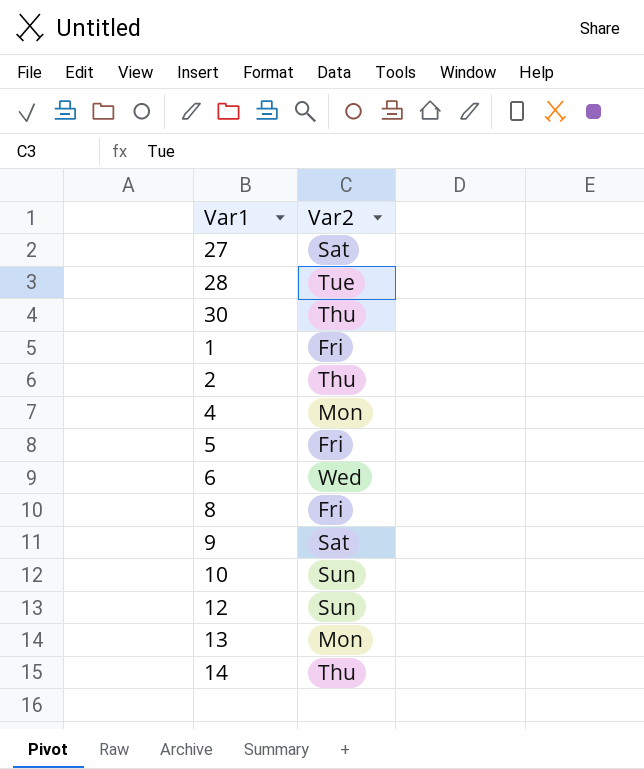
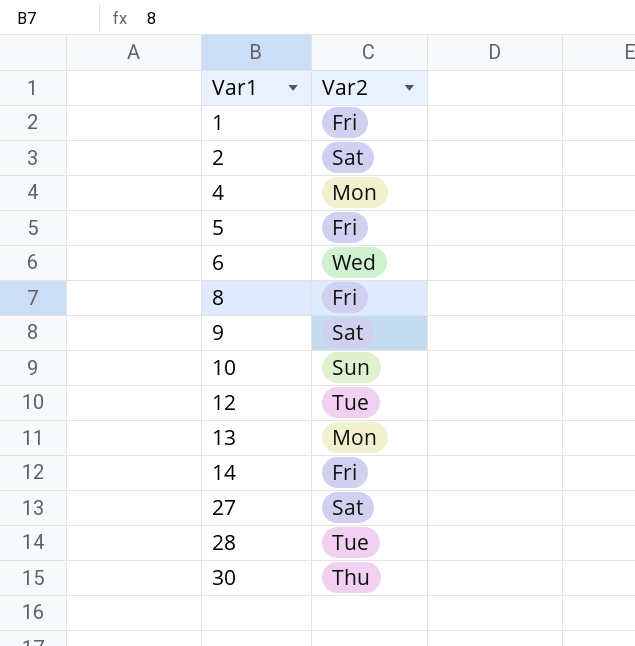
row order: none -> Var1 ascending
2 | Var2: Thu -> Sat
12 | Var2: Sun -> Tue
14 | Var2: Thu -> Fri

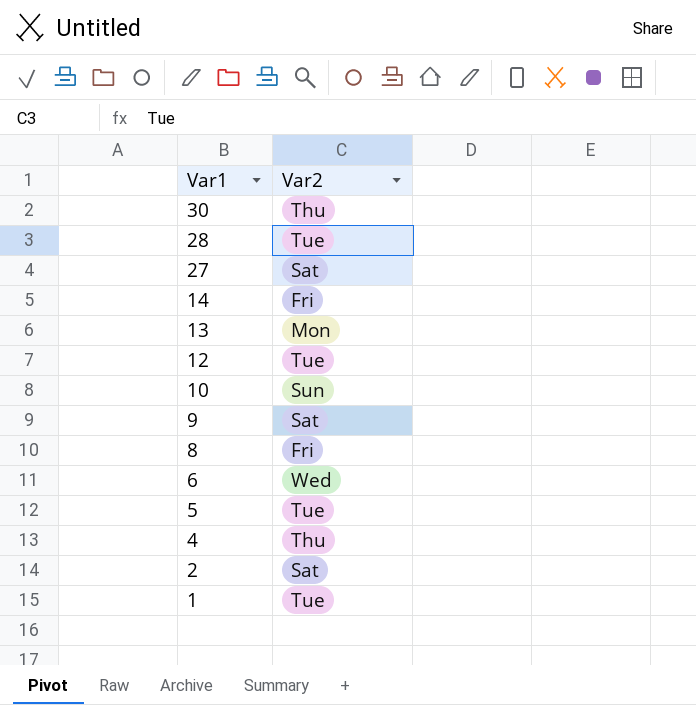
row order: Var1 ascending -> Var1 descending
5 | Var2: Fri -> Tue
4 | Var2: Mon -> Thu
1 | Var2: Fri -> Tue

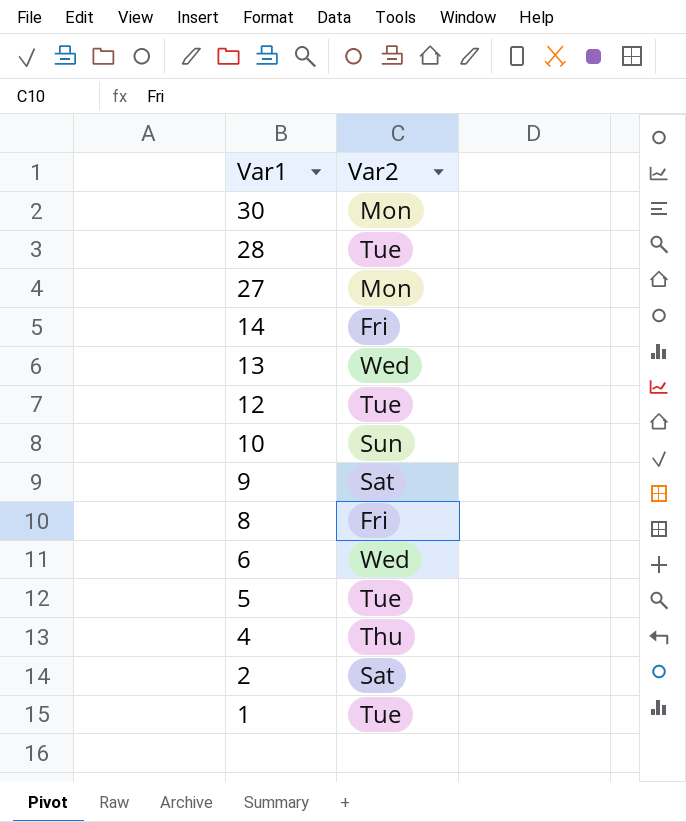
30 | Var2: Thu -> Mon
27 | Var2: Sat -> Mon
13 | Var2: Mon -> Wed

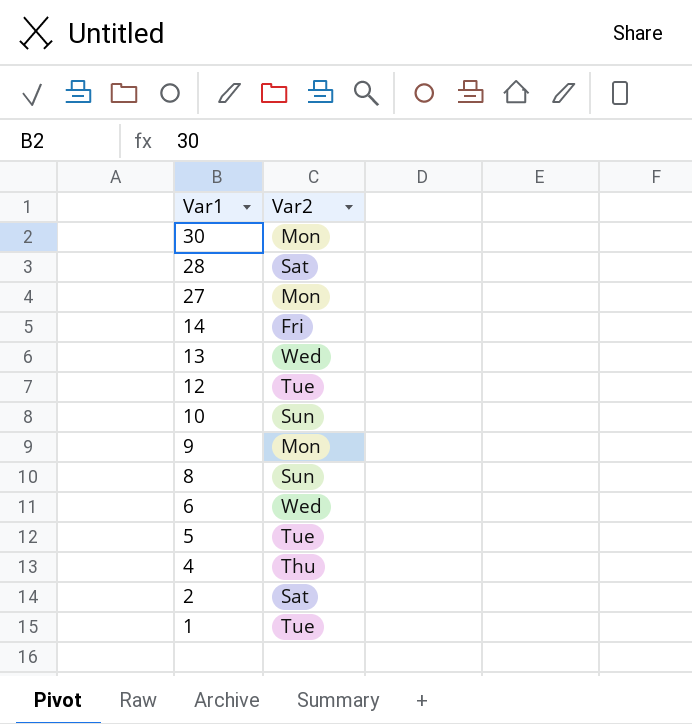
28 | Var2: Tue -> Sat
9 | Var2: Sat -> Mon
8 | Var2: Fri -> Sun

